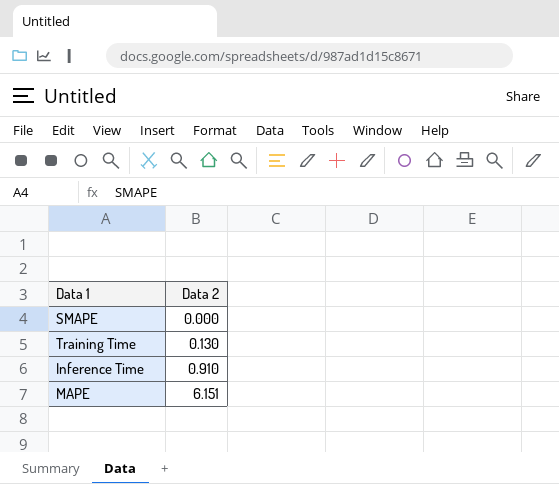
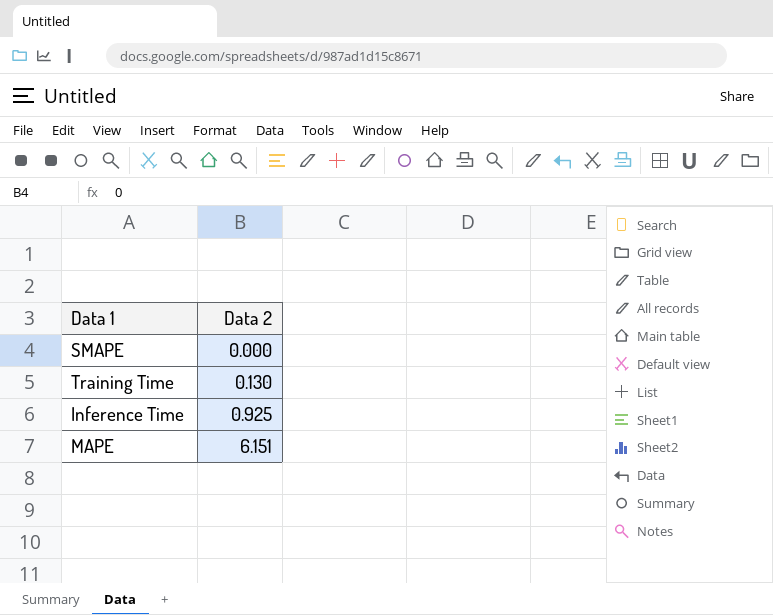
Inference Time | Data 2: 0.910 -> 0.925

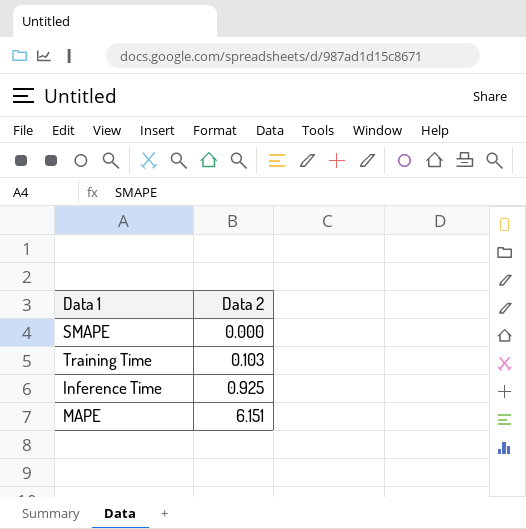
Training Time | Data 2: 0.130 -> 0.103

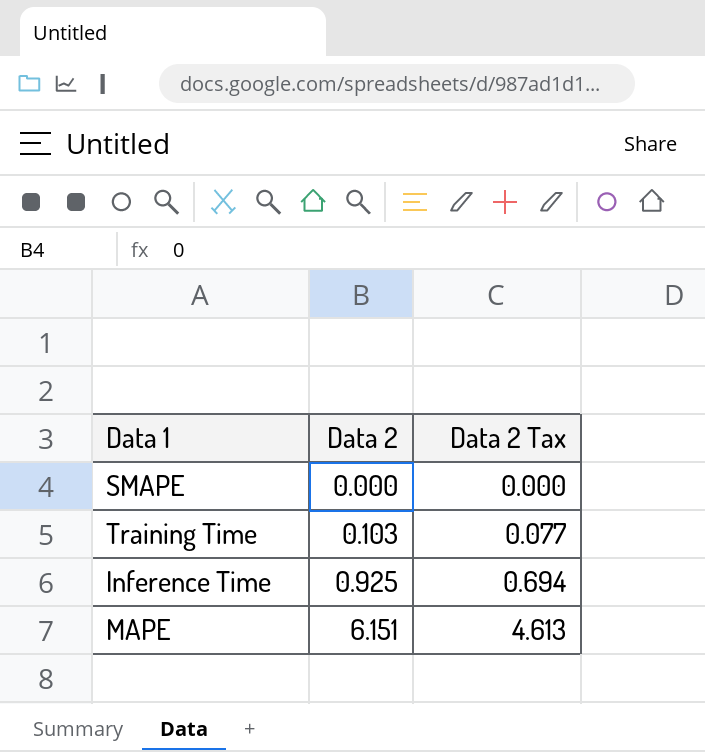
column Data 2 Tax | formula: none -> [Data 2] * 0.75

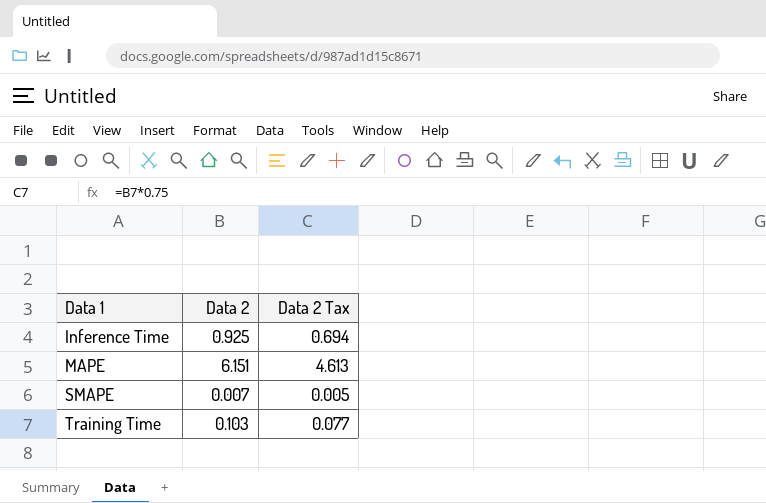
row order: Data 2 ascending -> Data 1 ascending
SMAPE | Data 2: 0.000 -> 0.007
SMAPE | Data 2 Tax: 0.000 -> 0.005

